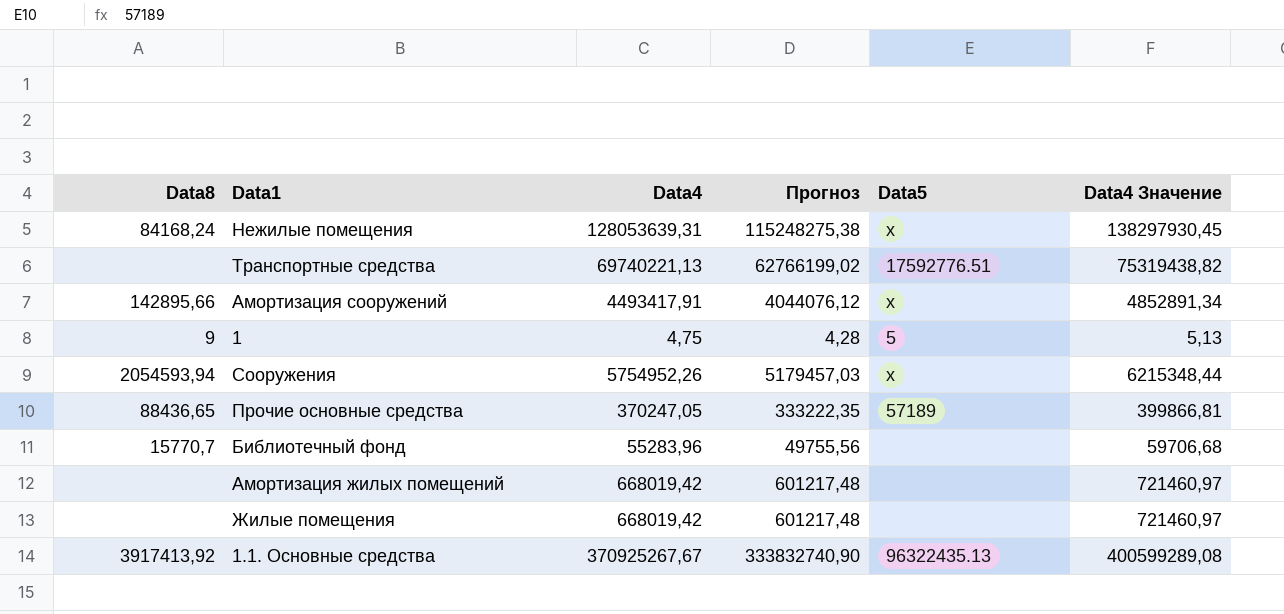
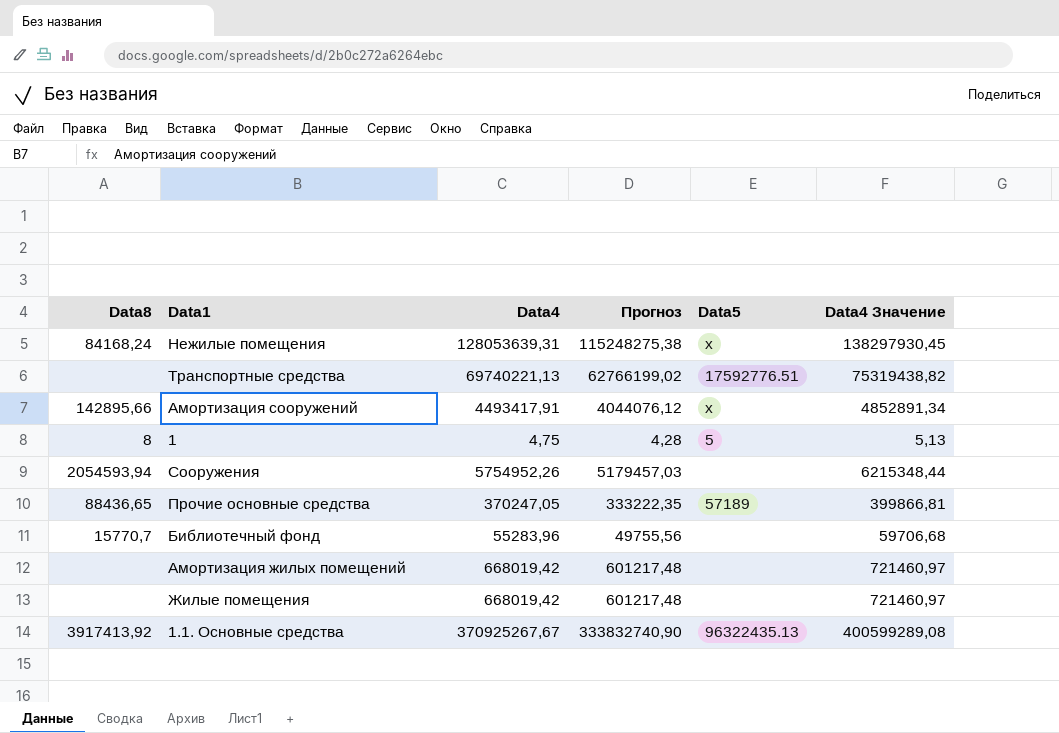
1 | Data8: 9 -> 8
Сооружения | Data5: x -> none

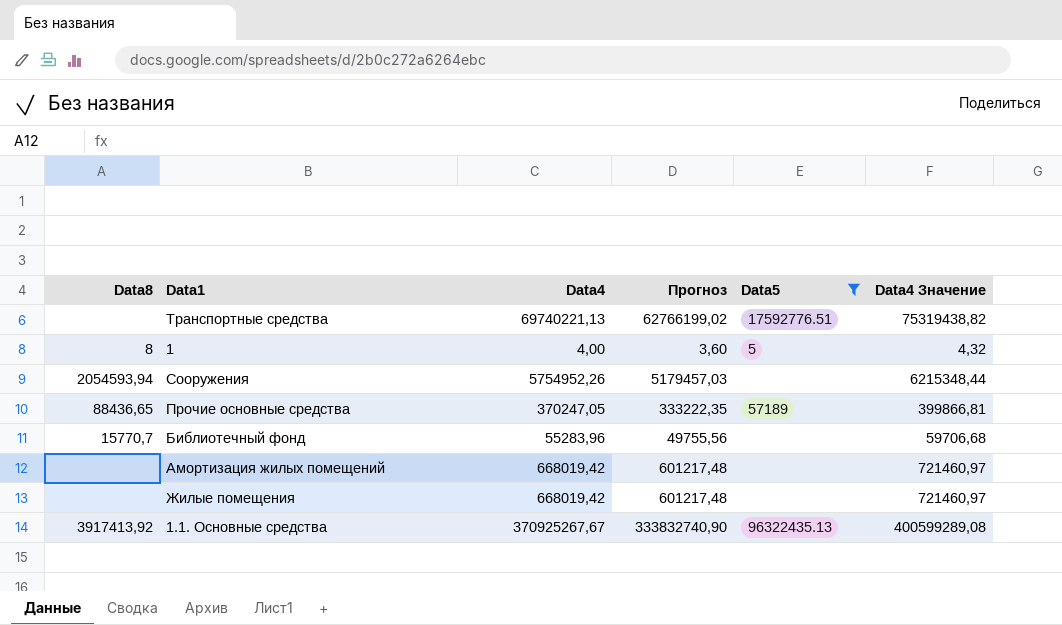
filter: none -> Data5 != x
1 | Data4: 4,75 -> 4,00
1 | Прогноз: 4,28 -> 3,60
1 | Data4 Значение: 5,13 -> 4,32

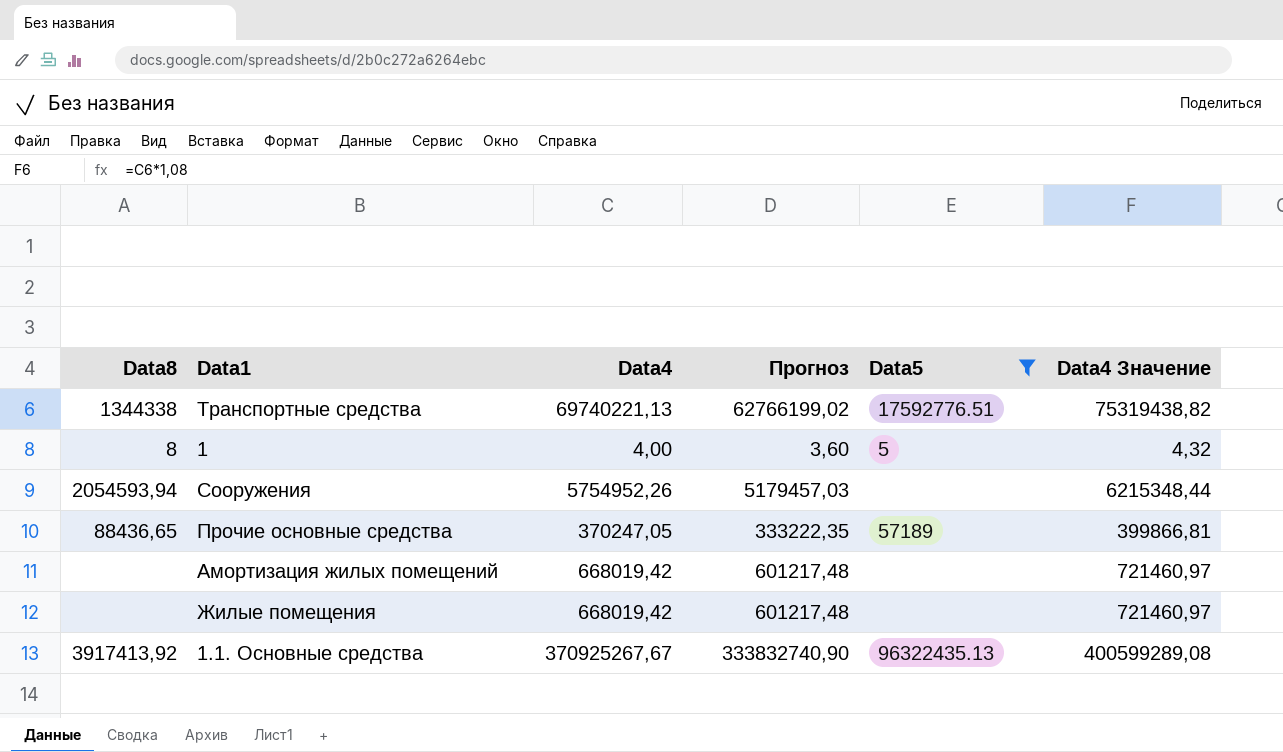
row Библиотечный фонд: 15770,7 | 55283,96 | 49755,56 | none | 59706,68 -> none
Транспортные средства | Data8: none -> 1344338

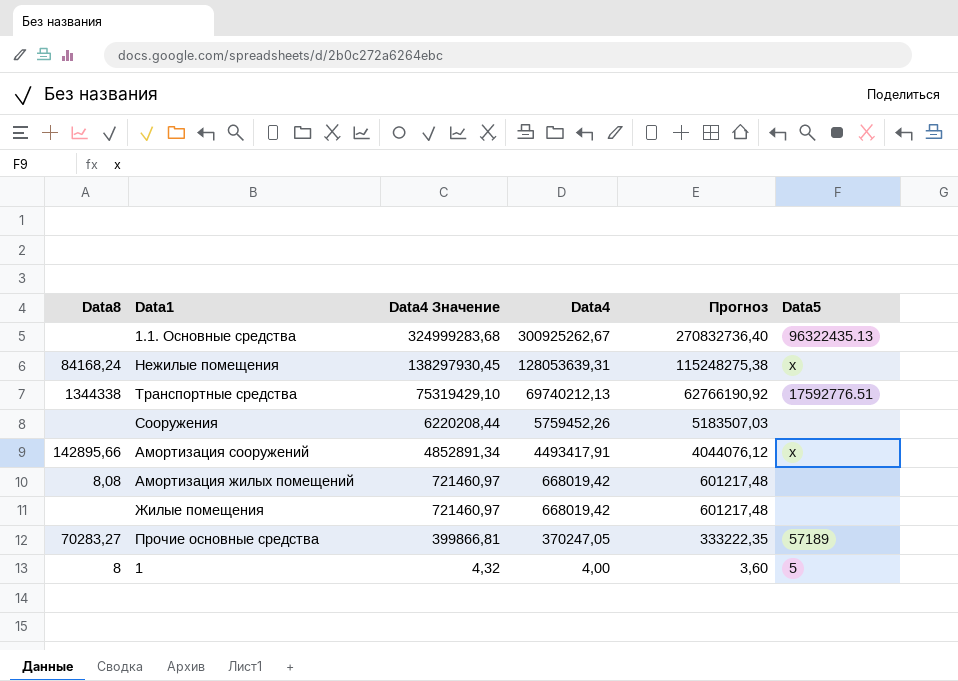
filter: Data5 != x -> none
row order: none -> Data4 Значение descending
column Data4 Значение | position: 6 -> 3
1.1. Основные средства | Data8: 3917413,92 -> none
1.1. Основные средства | Data4 Значение: 400599289,08 -> 324999283,68
1.1. Основные средства | Data4: 370925267,67 -> 300925262,67
1.1. Основные средства | Прогноз: 333832740,90 -> 270832736,40
Транспортные средства | Data4 Значение: 75319438,82 -> 75319429,10
Транспортные средства | Data4: 69740221,13 -> 69740212,13
Транспортные средства | Прогноз: 62766199,02 -> 62766190,92
Сооружения | Data8: 2054593,94 -> none
Сооружения | Data4 Значение: 6215348,44 -> 6220208,44
Сооружения | Data4: 5754952,26 -> 5759452,26
Сооружения | Прогноз: 5179457,03 -> 5183507,03
Амортизация жилых помещений | Data8: none -> 8,08
Прочие основные средства | Data8: 88436,65 -> 70283,27

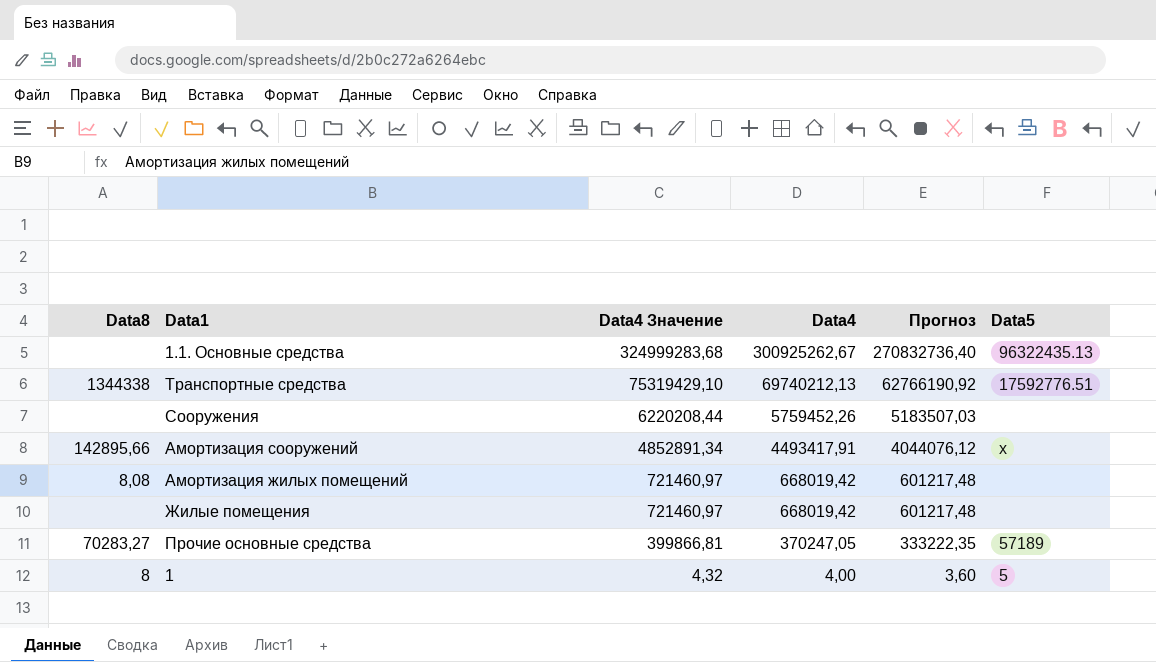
row Нежилые помещения: 84168,24 | 138297930,45 | 128053639,31 | 115248275,38 | x -> none

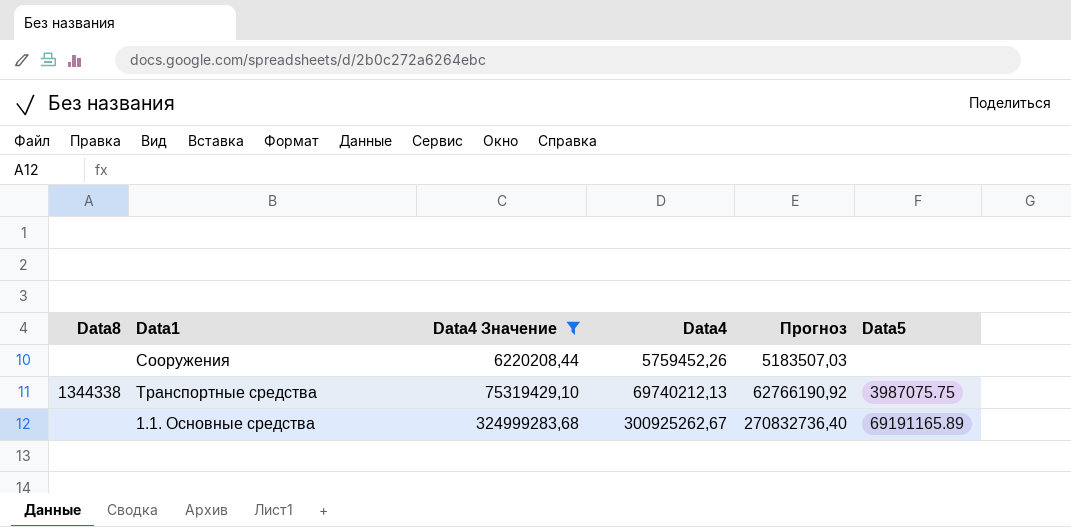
filter: none -> Data4 Значение >= 6220208,44
row order: Data4 Значение descending -> Data4 Значение ascending
Транспортные средства | Data5: 17592776.51 -> 3987075.75
1.1. Основные средства | Data5: 96322435.13 -> 69191165.89

